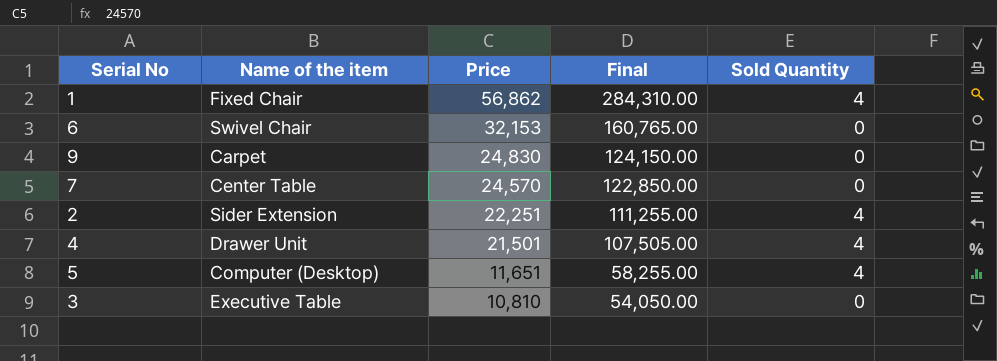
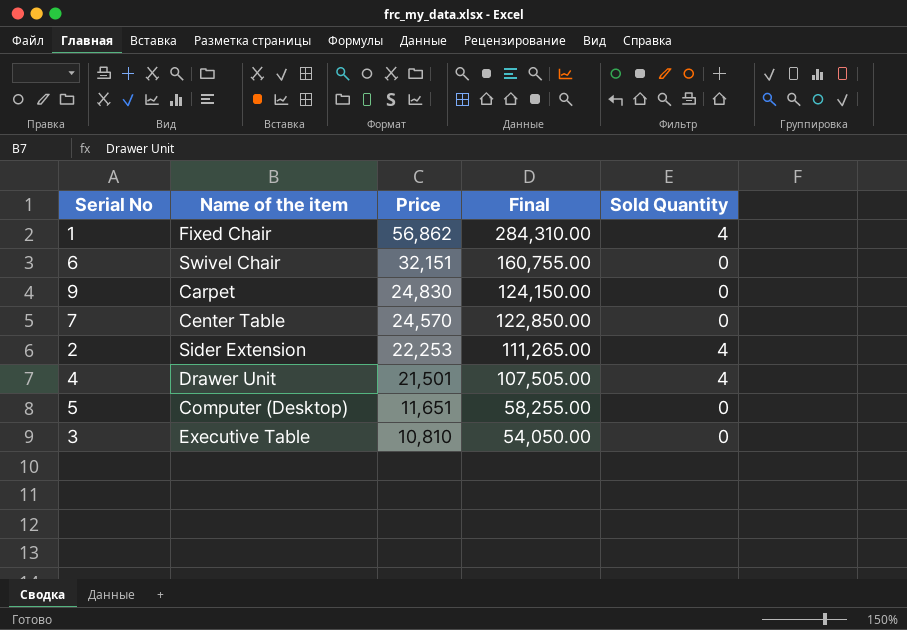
6 | Price: 32,153 -> 32,151
6 | Final: 160,765.00 -> 160,755.00
2 | Price: 22,251 -> 22,253
2 | Final: 111,255.00 -> 111,265.00
5 | Sold Quantity: 4 -> 0

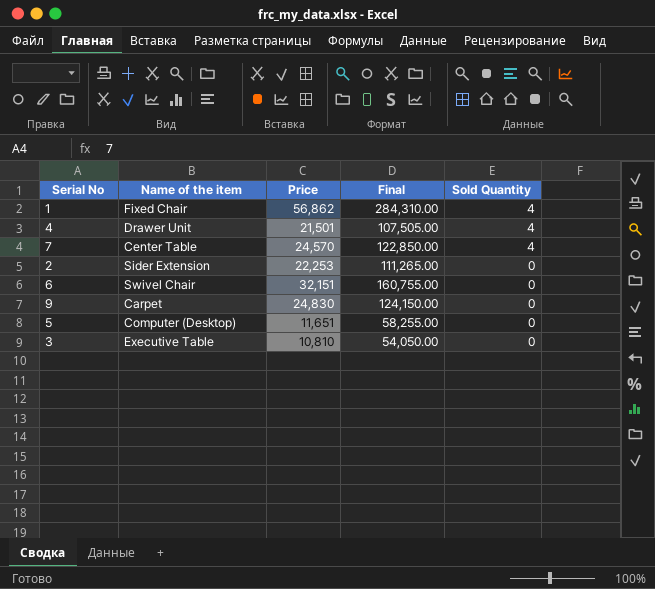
row order: Price descending -> Sold Quantity descending
7 | Sold Quantity: 0 -> 4
2 | Sold Quantity: 4 -> 0

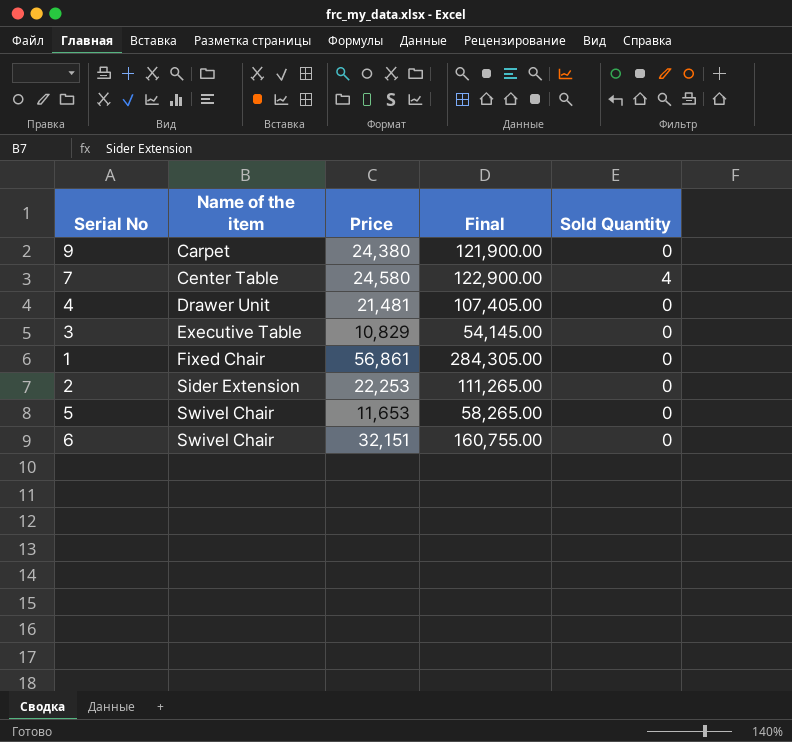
row order: Sold Quantity descending -> Name of the item ascending
9 | Price: 24,830 -> 24,380
9 | Final: 124,150.00 -> 121,900.00
7 | Price: 24,570 -> 24,580
7 | Final: 122,850.00 -> 122,900.00
4 | Price: 21,501 -> 21,481
4 | Final: 107,505.00 -> 107,405.00
4 | Sold Quantity: 4 -> 0
3 | Price: 10,810 -> 10,829
3 | Final: 54,050.00 -> 54,145.00
1 | Price: 56,862 -> 56,861
1 | Final: 284,310.00 -> 284,305.00
1 | Sold Quantity: 4 -> 0
5 | Name of the item: Computer (Desktop) -> Swivel Chair
5 | Price: 11,651 -> 11,653
5 | Final: 58,255.00 -> 58,265.00

